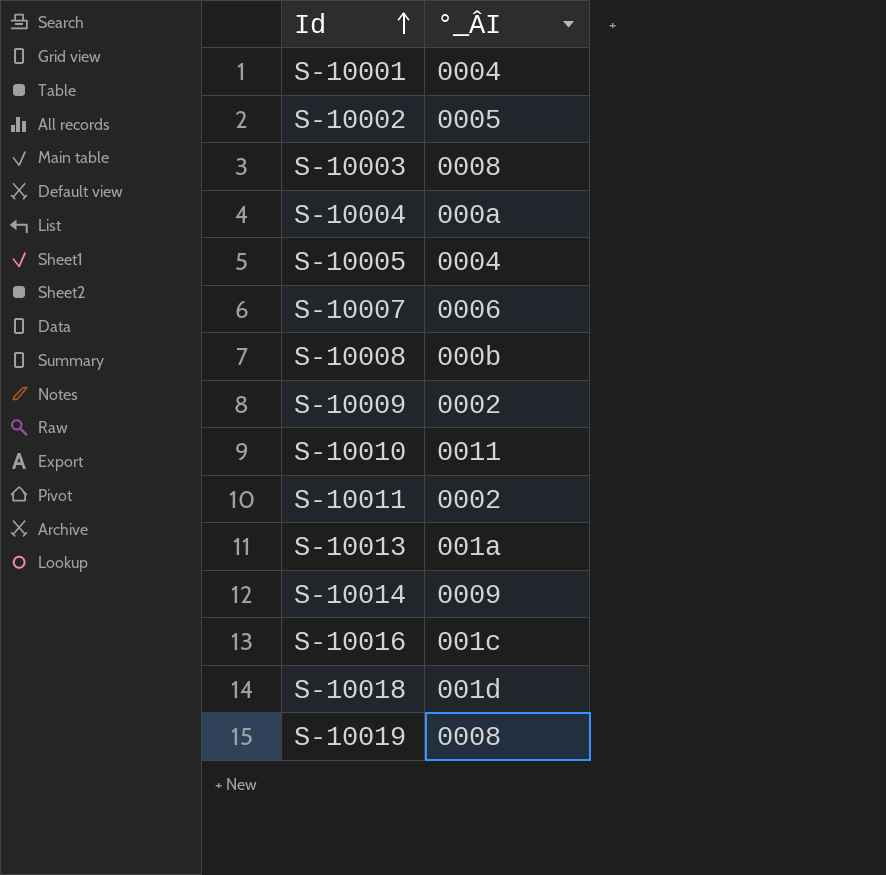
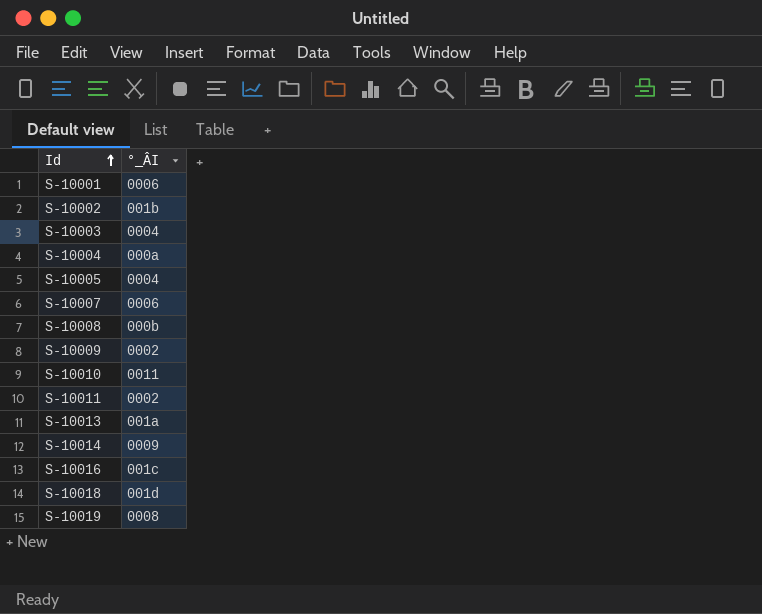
S-10001 | °_ÂI: 0004 -> 0006
S-10002 | °_ÂI: 0005 -> 001b
S-10003 | °_ÂI: 0008 -> 0004

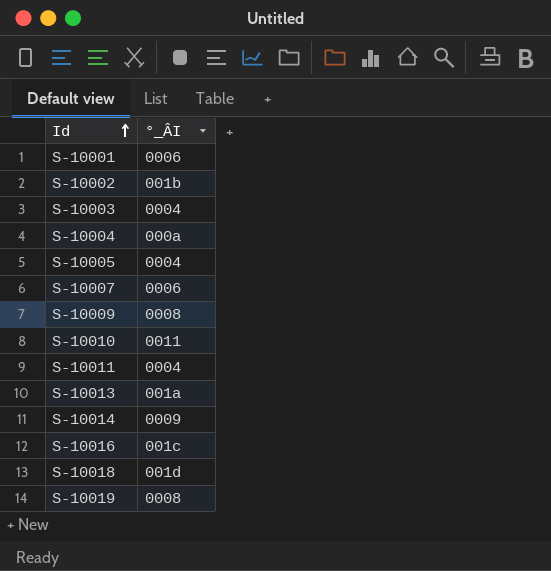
row S-10008: 000b -> none
S-10009 | °_ÂI: 0002 -> 0008
S-10011 | °_ÂI: 0002 -> 0004

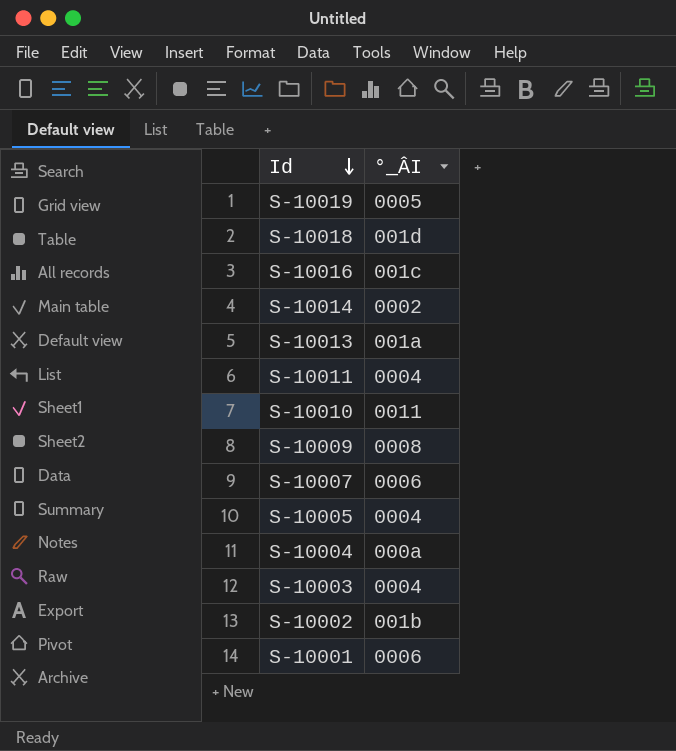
row order: Id ascending -> Id descending
S-10019 | °_ÂI: 0008 -> 0005
S-10014 | °_ÂI: 0009 -> 0002

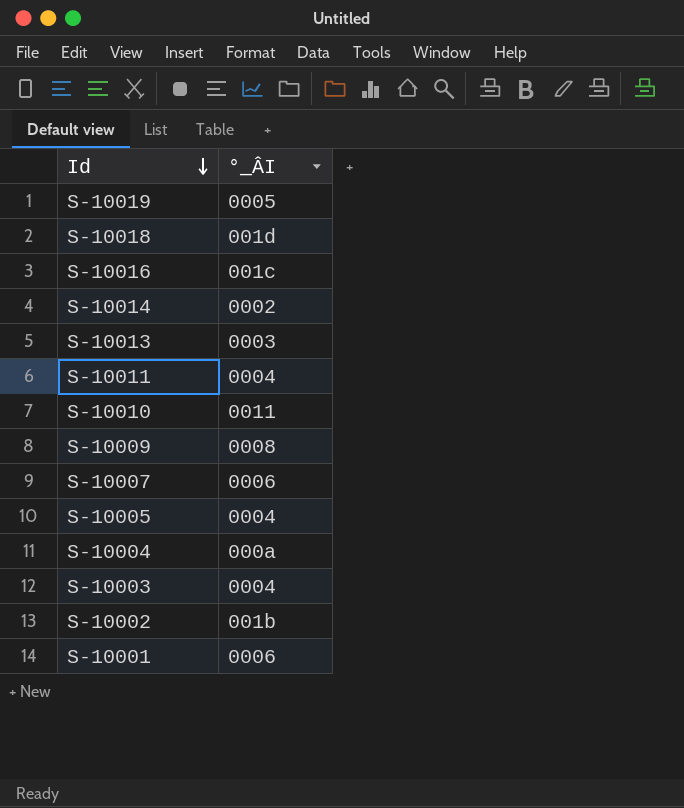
S-10013 | °_ÂI: 001a -> 0003

